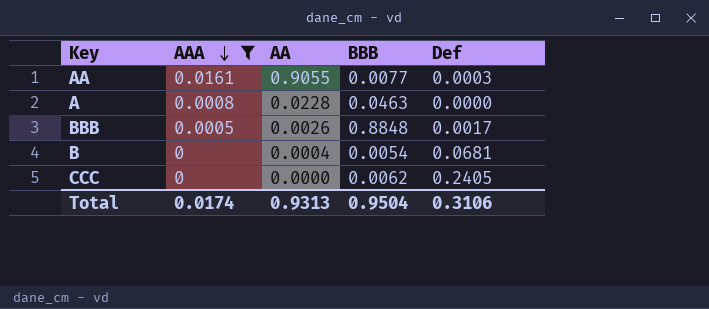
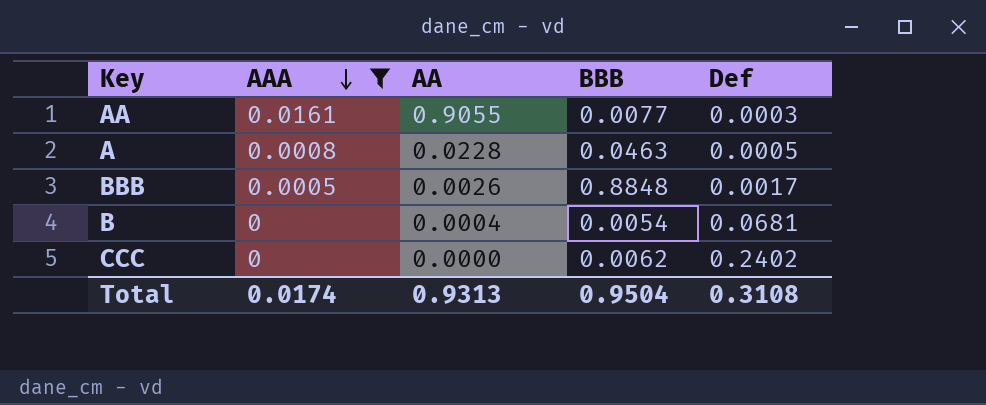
A | Def: 0.0000 -> 0.0005
CCC | Def: 0.2405 -> 0.2402
Total | Def: 0.3106 -> 0.3108

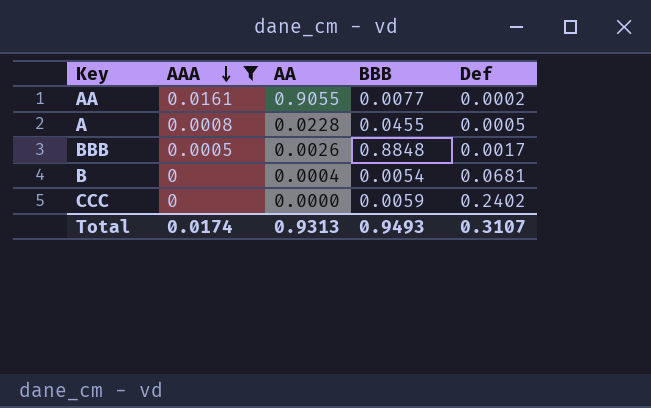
AA | Def: 0.0003 -> 0.0002
A | BBB: 0.0463 -> 0.0455
CCC | BBB: 0.0062 -> 0.0059
Total | BBB: 0.9504 -> 0.9493
Total | Def: 0.3108 -> 0.3107

